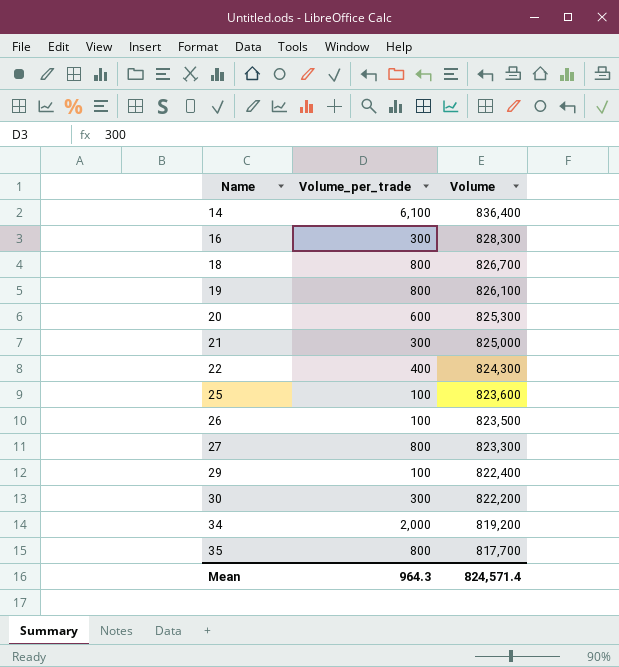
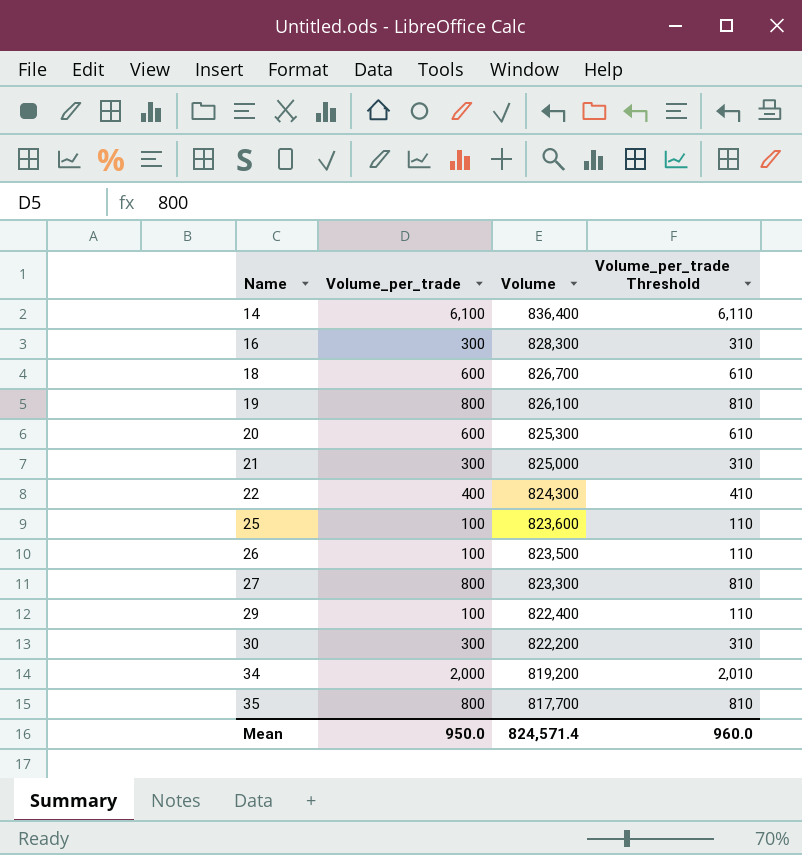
column Volume_per_trade Threshold | formula: none -> [Volume_per_trade] + 10
18 | Volume_per_trade: 800 -> 600
Mean | Volume_per_trade: 964.3 -> 950.0

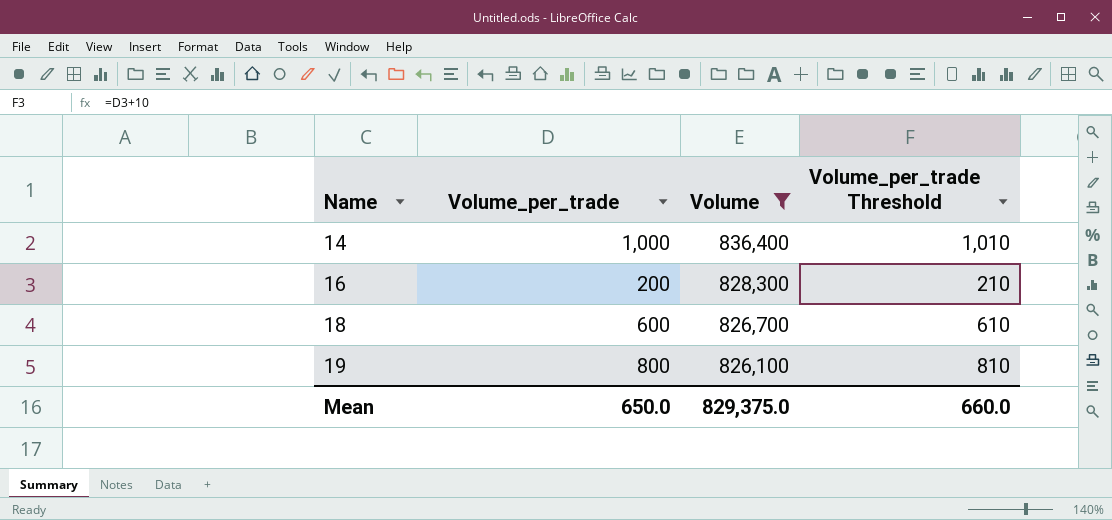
filter: none -> Volume >= 826,100
14 | Volume_per_trade: 6,100 -> 1,000
14 | Volume_per_trade Threshold: 6,110 -> 1,010
16 | Volume_per_trade: 300 -> 200
16 | Volume_per_trade Threshold: 310 -> 210
Mean | Volume_per_trade: 950.0 -> 650.0
Mean | Volume: 824,571.4 -> 829,375.0
Mean | Volume_per_trade Threshold: 960.0 -> 660.0

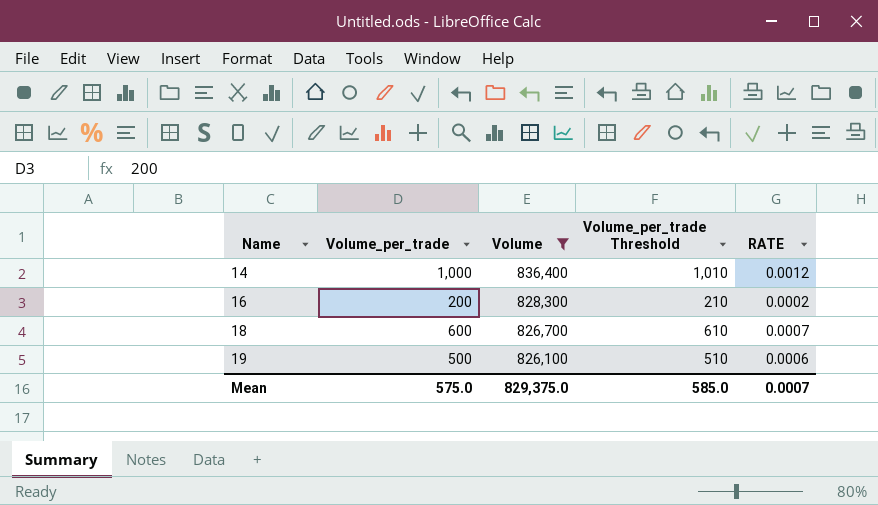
column RATE | formula: none -> [Volume_per_trade] / [Volume]
19 | Volume_per_trade: 800 -> 500
19 | Volume_per_trade Threshold: 810 -> 510
Mean | Volume_per_trade: 650.0 -> 575.0
Mean | Volume_per_trade Threshold: 660.0 -> 585.0

